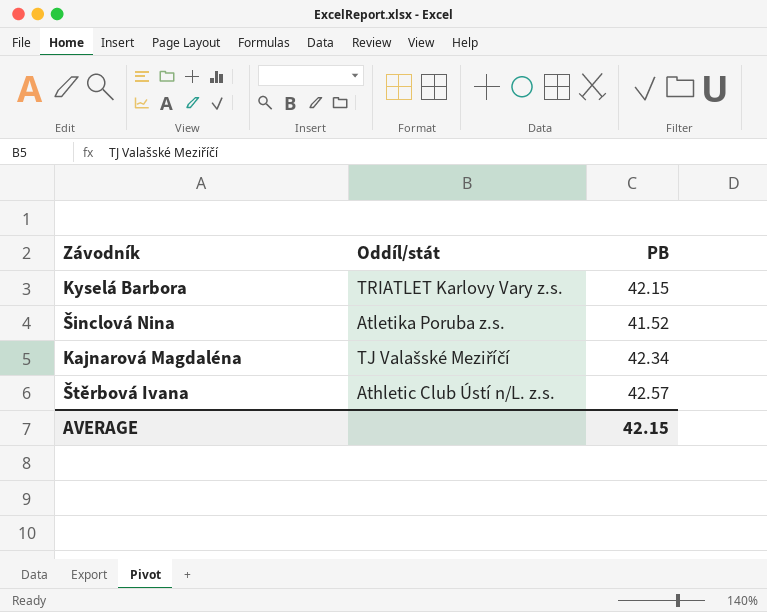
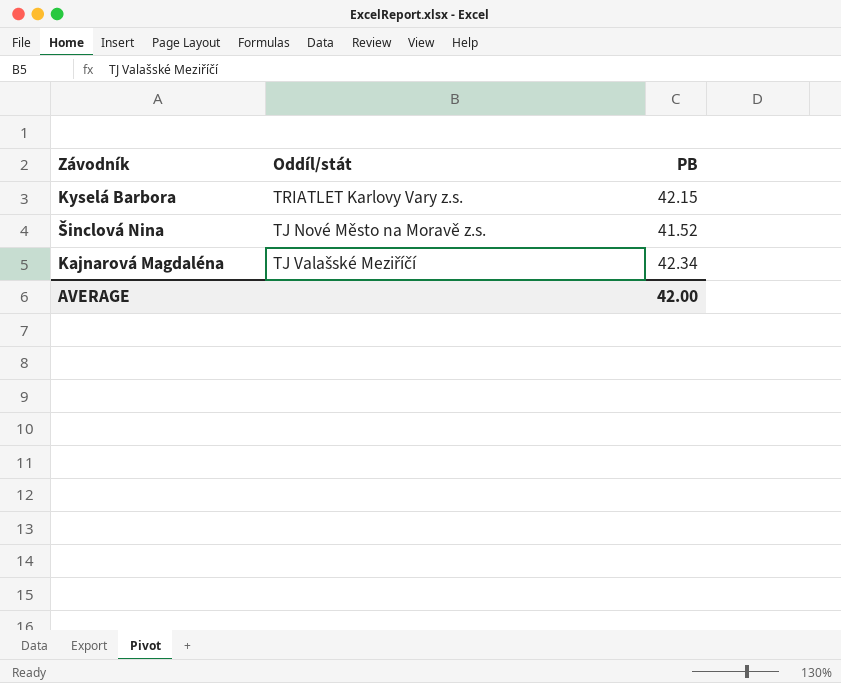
row Štěrbová Ivana: Athletic Club Ústí n/L. z.s. | 42.57 -> none
Šinclová Nina | Oddíl/stát: Atletika Poruba z.s. -> TJ Nové Město na Moravě z.s.
AVERAGE | PB: 42.15 -> 42.00

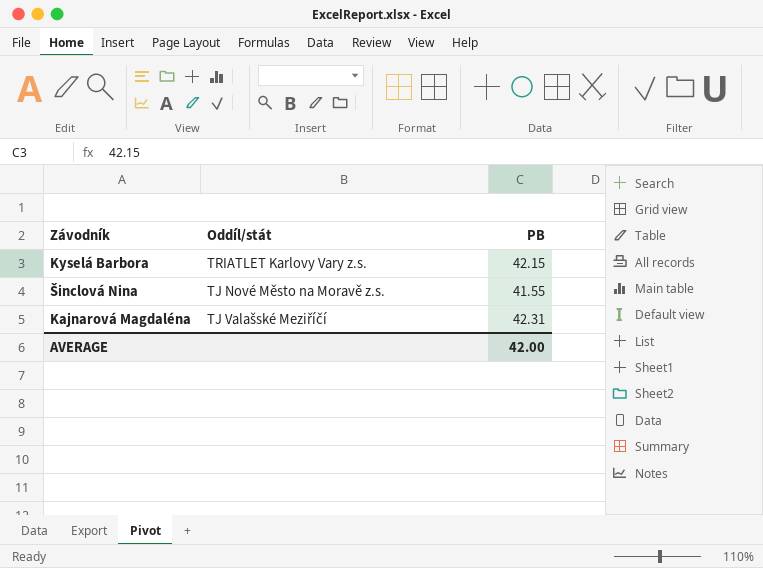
Šinclová Nina | PB: 41.52 -> 41.55
Kajnarová Magdaléna | PB: 42.34 -> 42.31

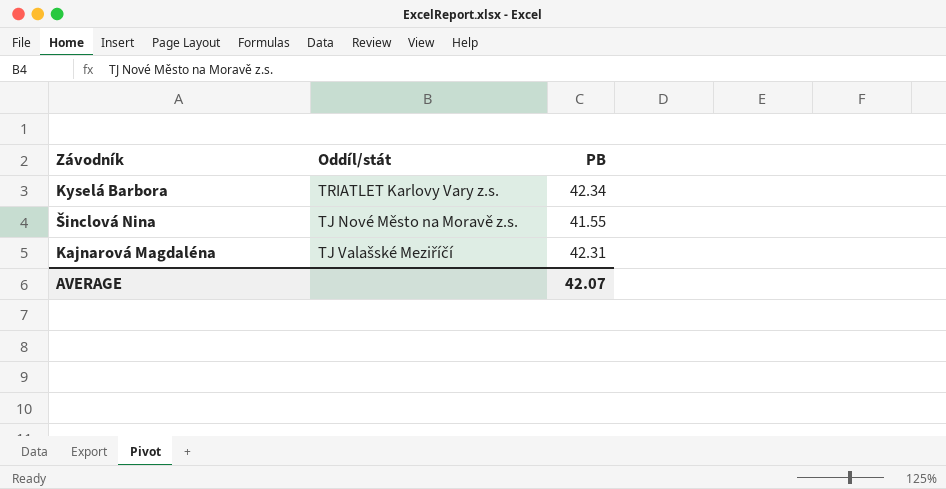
Kyselá Barbora | PB: 42.15 -> 42.34
AVERAGE | PB: 42.00 -> 42.07

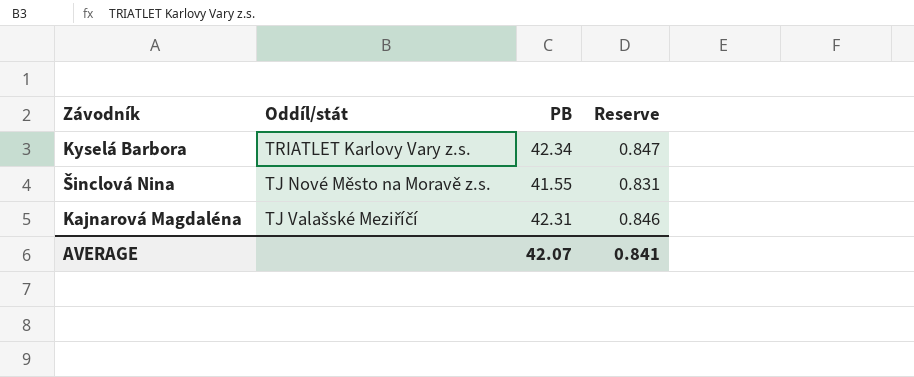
column Reserve | formula: none -> [PB] * 0.02

